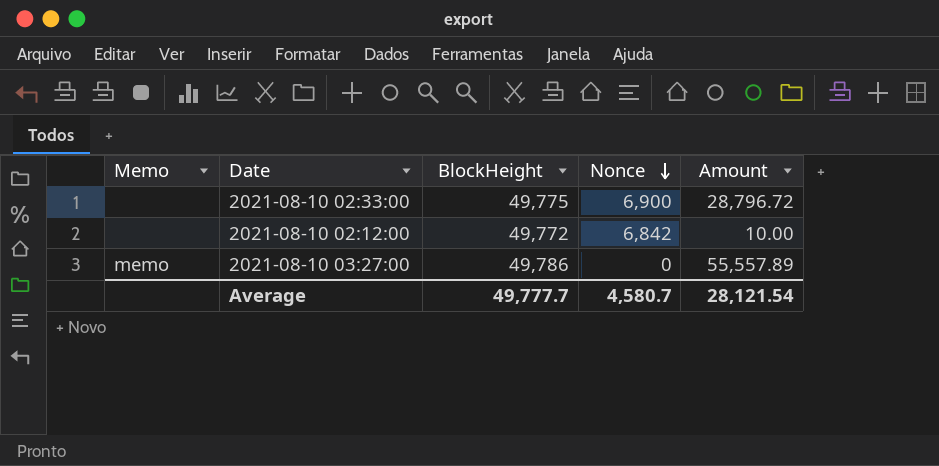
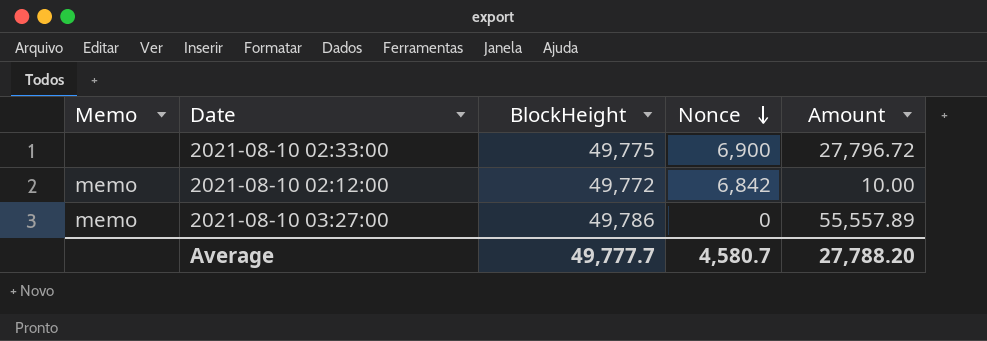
2021-08-10 02:33:00 | Amount: 28,796.72 -> 27,796.72
2021-08-10 02:12:00 | Memo: none -> memo
Average | Amount: 28,121.54 -> 27,788.20

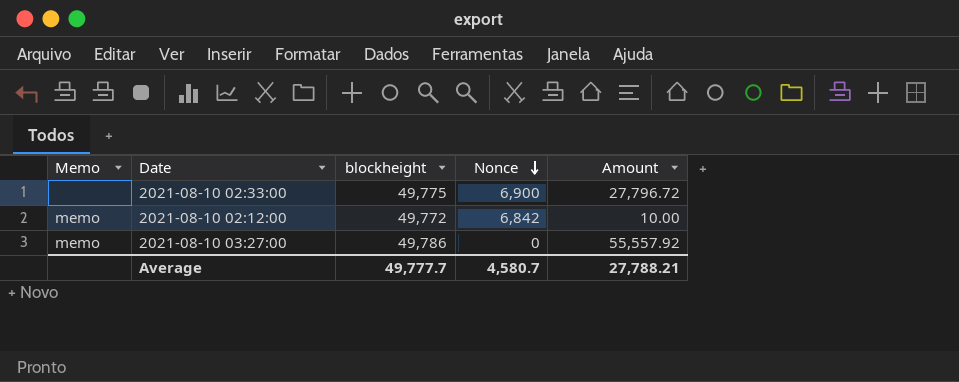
column name: BlockHeight -> blockheight
2021-08-10 03:27:00 | Amount: 55,557.89 -> 55,557.92
Average | Amount: 27,788.20 -> 27,788.21

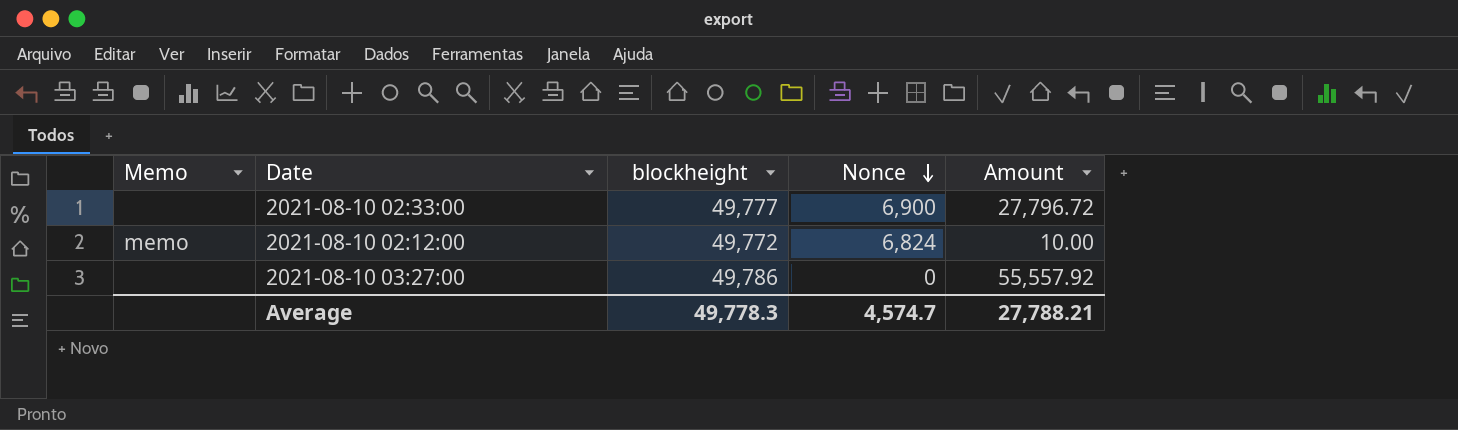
2021-08-10 02:33:00 | blockheight: 49,775 -> 49,777
2021-08-10 02:12:00 | Nonce: 6,842 -> 6,824
2021-08-10 03:27:00 | Memo: memo -> none
Average | blockheight: 49,777.7 -> 49,778.3
Average | Nonce: 4,580.7 -> 4,574.7

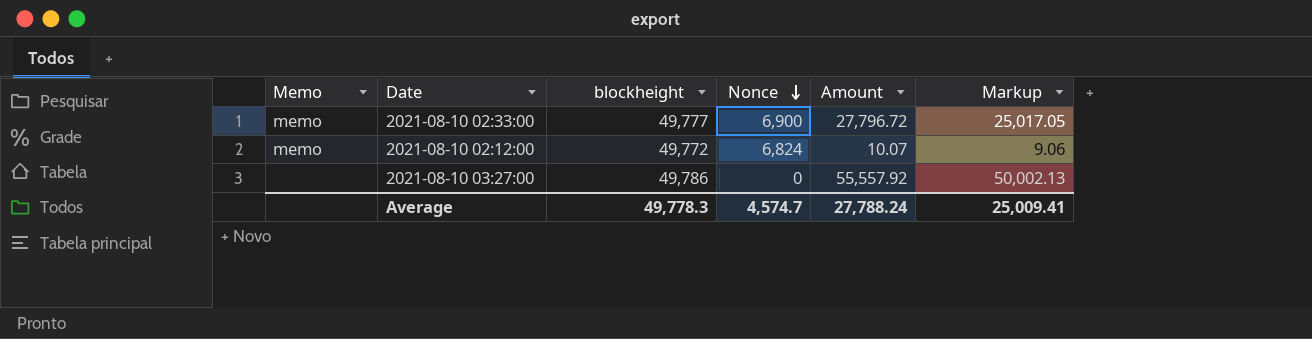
column Markup | formula: none -> [Amount] * 0.9
2021-08-10 02:33:00 | Memo: none -> memo
2021-08-10 02:12:00 | Amount: 10.00 -> 10.07
Average | Amount: 27,788.21 -> 27,788.24

